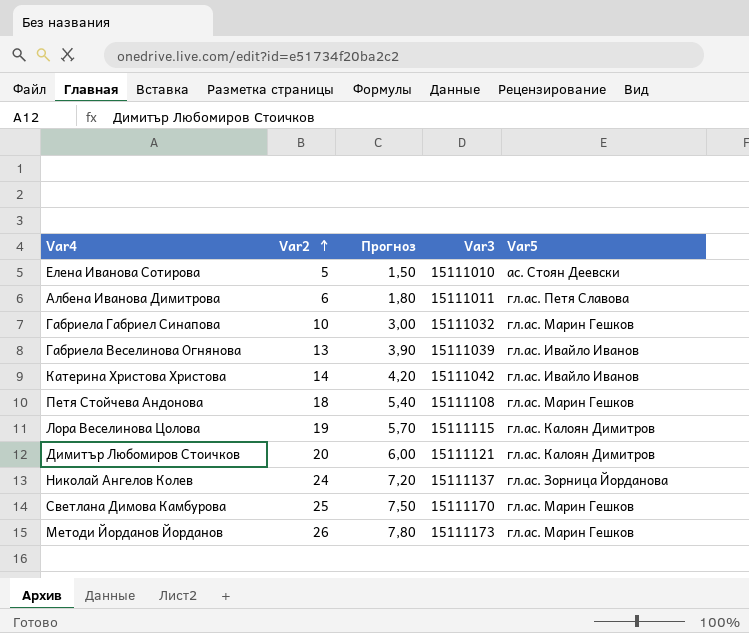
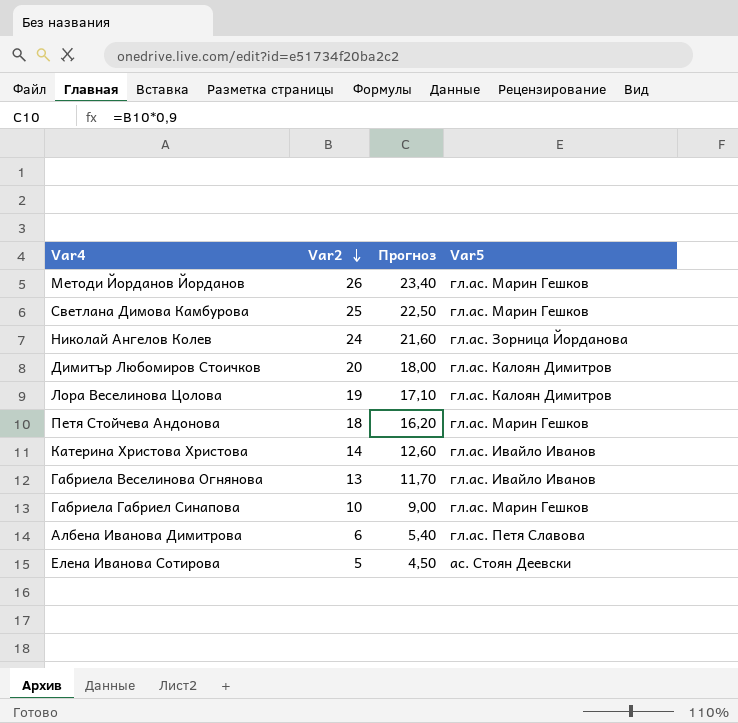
row order: Var2 ascending -> Var2 descending
column Var3 | position: 4 -> none
column Прогноз | formula: [Var2] * 0,3 -> [Var2] * 0,9

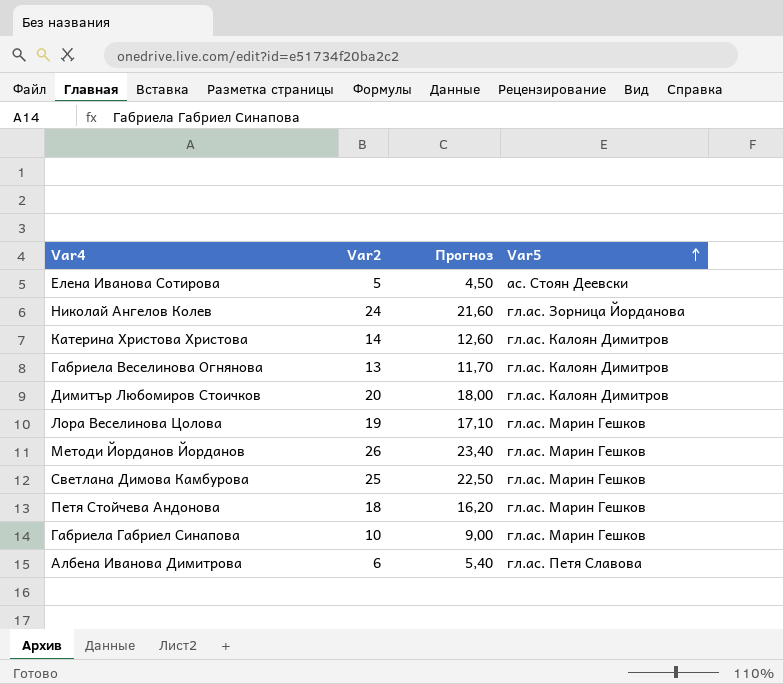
row order: Var2 descending -> Var5 ascending
Катерина Христова Христова | Var5: гл.ас. Ивайло Иванов -> гл.ас. Калоян Димитров
Габриела Веселинова Огнянова | Var5: гл.ас. Ивайло Иванов -> гл.ас. Калоян Димитров
Лора Веселинова Цолова | Var5: гл.ас. Калоян Димитров -> гл.ас. Марин Гешков

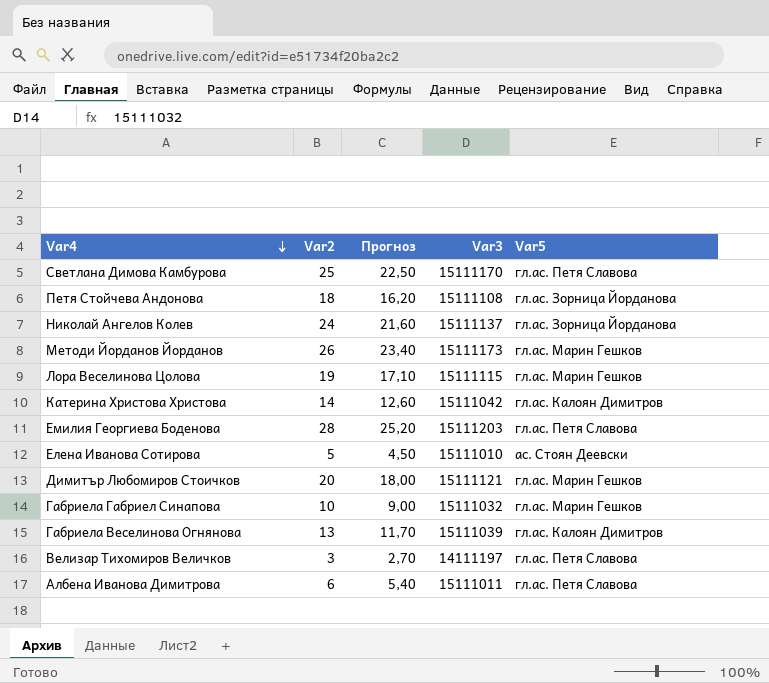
row order: Var5 ascending -> Var4 descending
column Var3 | position: none -> 4
Светлана Димова Камбурова | Var5: гл.ас. Марин Гешков -> гл.ас. Петя Славова
Петя Стойчева Андонова | Var5: гл.ас. Марин Гешков -> гл.ас. Зорница Йорданова
row Емилия Георгиева Боденова: none -> 28 | 25,20 | 15111203 | гл.ас. Петя Славова
Димитър Любомиров Стоичков | Var5: гл.ас. Калоян Димитров -> гл.ас. Марин Гешков
row Велизар Тихомиров Величков: none -> 3 | 2,70 | 14111197 | гл.ас. Петя Славова

